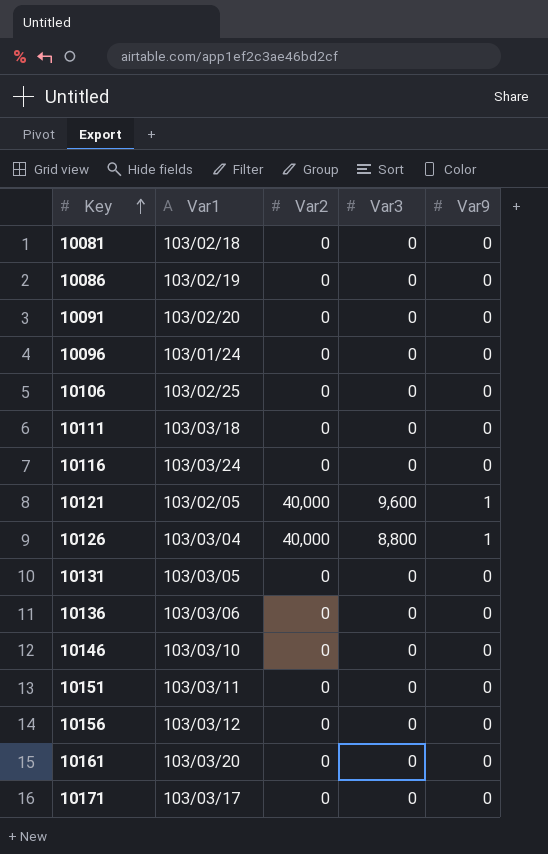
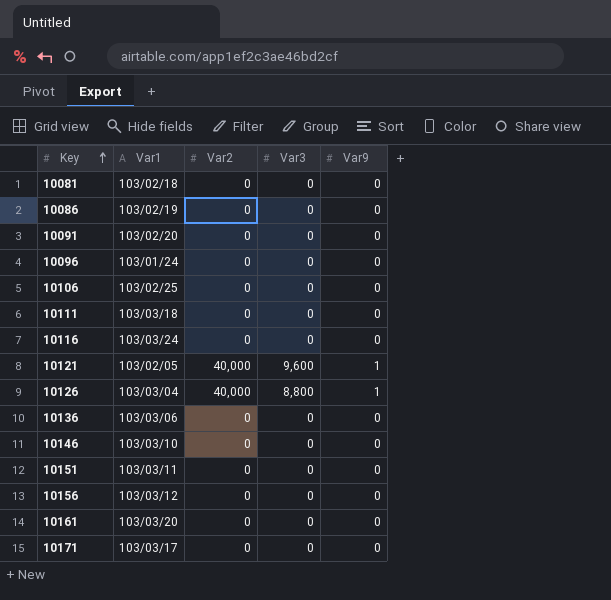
row 10131: 103/03/05 | 0 | 0 | 0 -> none

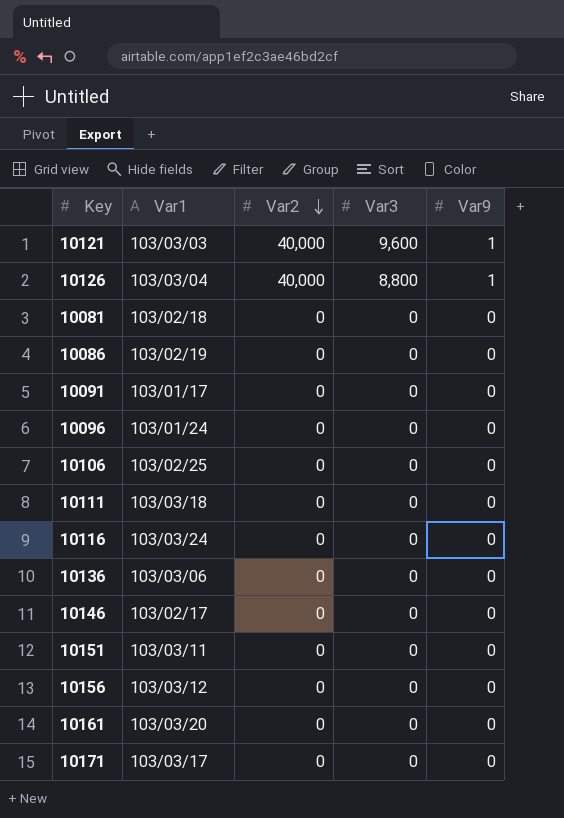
row order: Key ascending -> Var2 descending
10121 | Var1: 103/02/05 -> 103/03/03
10091 | Var1: 103/02/20 -> 103/01/17
10146 | Var1: 103/03/10 -> 103/02/17

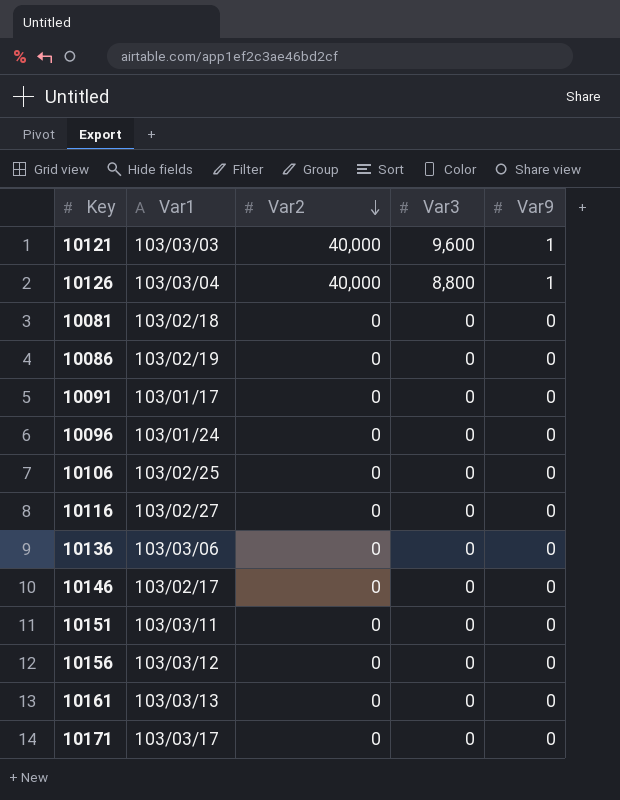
row 10111: 103/03/18 | 0 | 0 | 0 -> none
10116 | Var1: 103/03/24 -> 103/02/27
10161 | Var1: 103/03/20 -> 103/03/13

